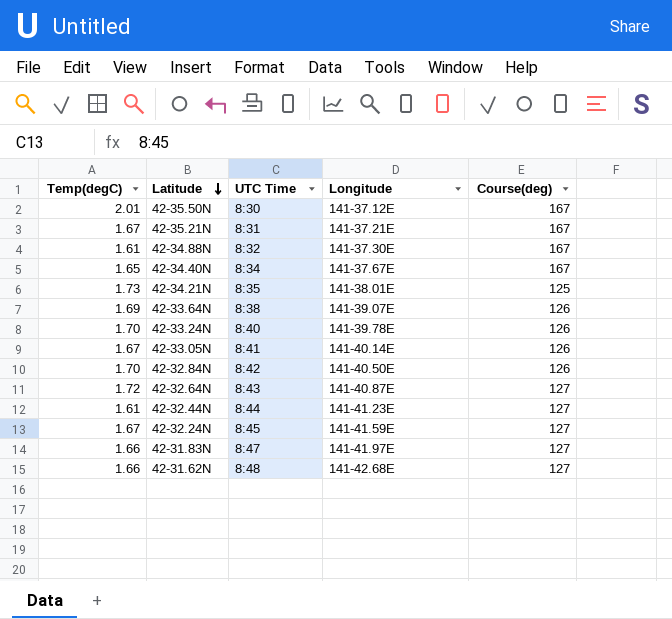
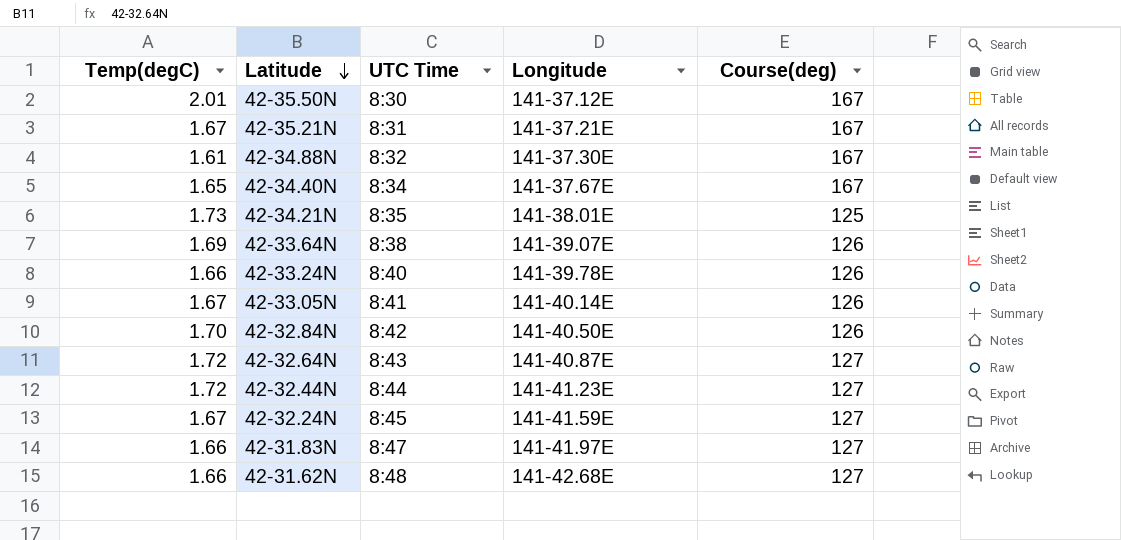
42-33.24N | Temp(degC): 1.70 -> 1.66
42-32.44N | Temp(degC): 1.61 -> 1.72

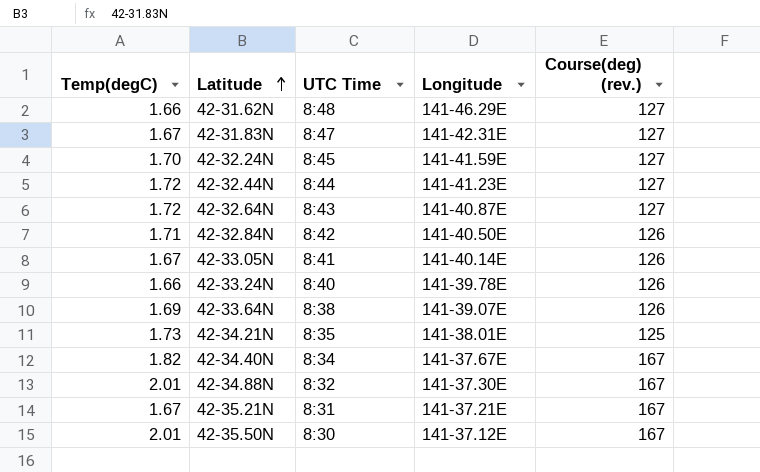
row order: Latitude descending -> Latitude ascending
column name: Course(deg) -> Course(deg) (rev.)
42-31.62N | Longitude: 141-42.68E -> 141-46.29E
42-31.83N | Temp(degC): 1.66 -> 1.67
42-31.83N | Longitude: 141-41.97E -> 141-42.31E
42-32.24N | Temp(degC): 1.67 -> 1.70
42-32.84N | Temp(degC): 1.70 -> 1.71
42-34.40N | Temp(degC): 1.65 -> 1.82
42-34.88N | Temp(degC): 1.61 -> 2.01

